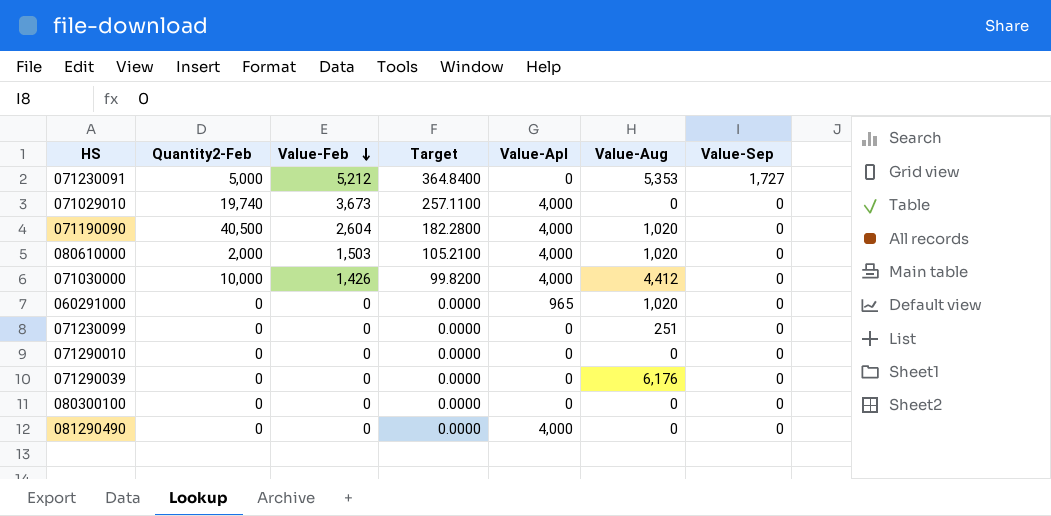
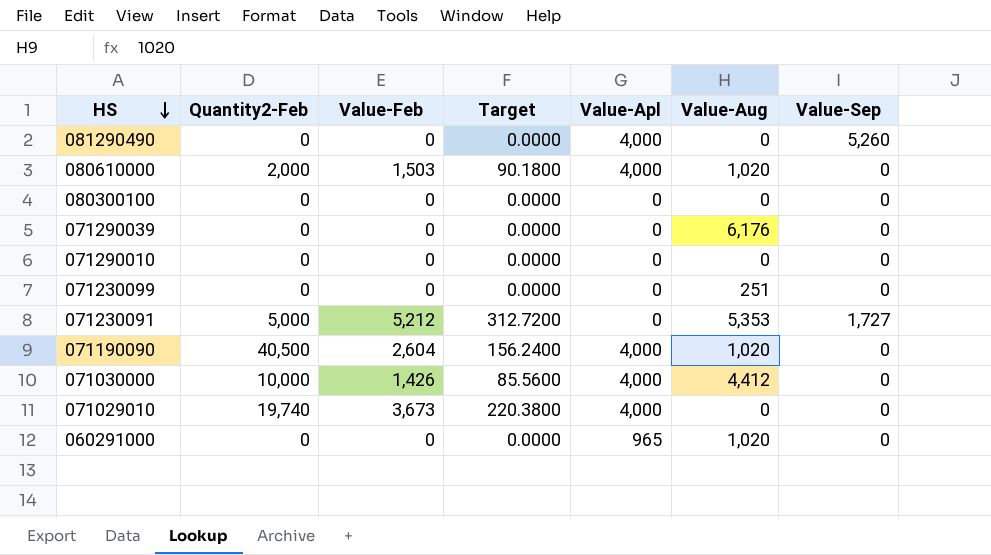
row order: Value-Feb descending -> HS descending
column Target | formula: [Value-Feb] * 0.07 -> [Value-Feb] * 0.06
081290490 | Value-Sep: 0 -> 5,260

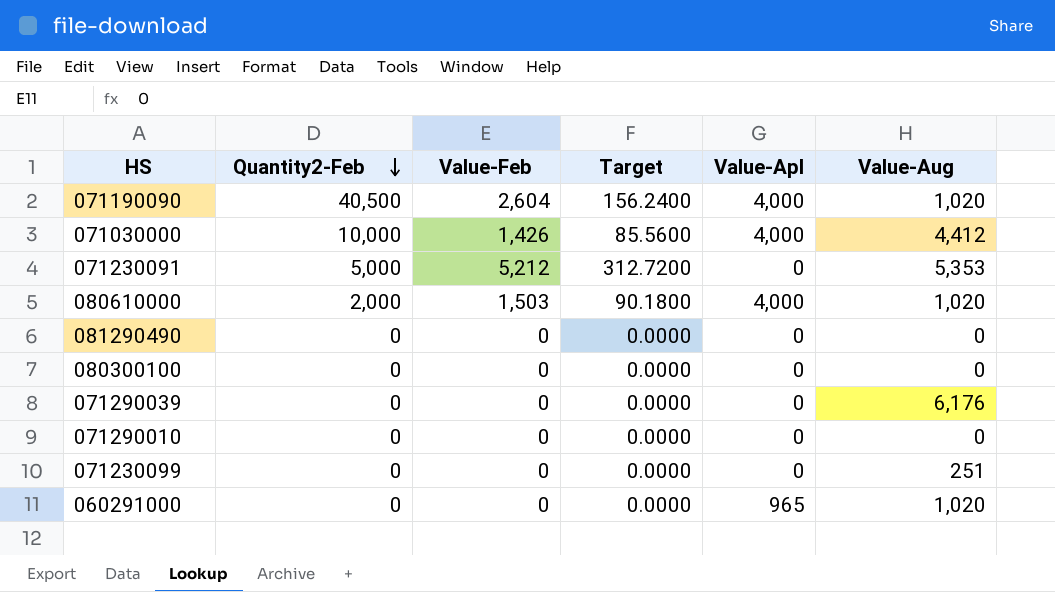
row order: HS descending -> Quantity2-Feb descending
column Value-Sep | position: 7 -> none
row 071029010: 19,740 | 3,673 | 220.3800 | 4,000 | 0 | 0 -> none
081290490 | Value-Apl: 4,000 -> 0

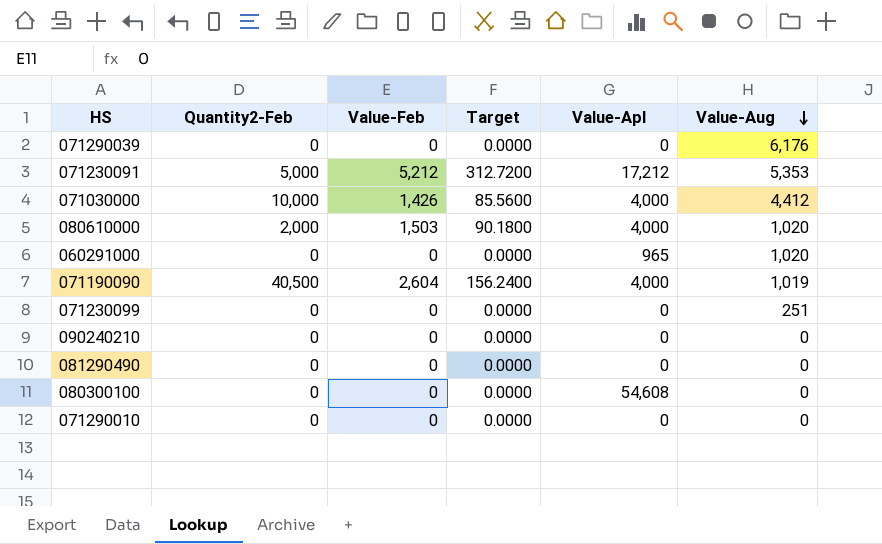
row order: Quantity2-Feb descending -> Value-Aug descending
071230091 | Value-Apl: 0 -> 17,212
071190090 | Value-Aug: 1,020 -> 1,019
row 090240210: none -> 0 | 0 | 0.0000 | 0 | 0
080300100 | Value-Apl: 0 -> 54,608

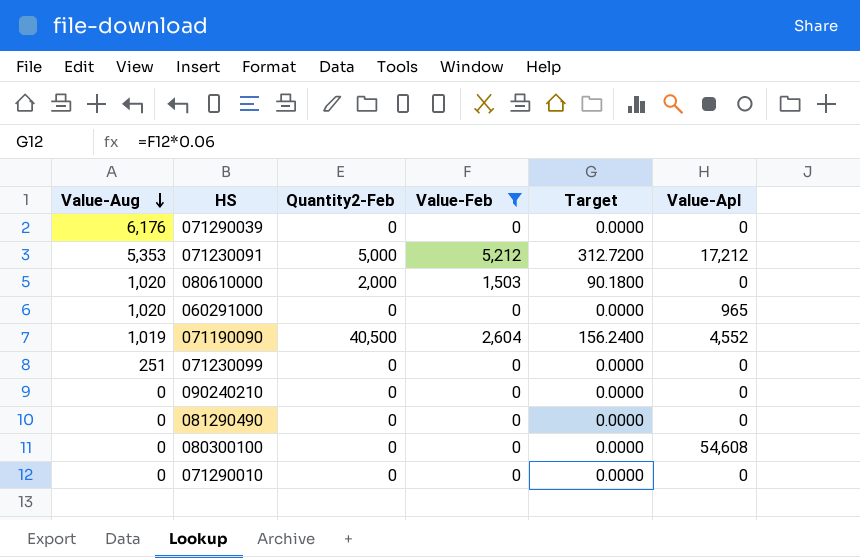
filter: none -> Value-Feb != 1,426
column Value-Aug | position: 6 -> 1
080610000 | Value-Apl: 4,000 -> 0
071190090 | Value-Apl: 4,000 -> 4,552

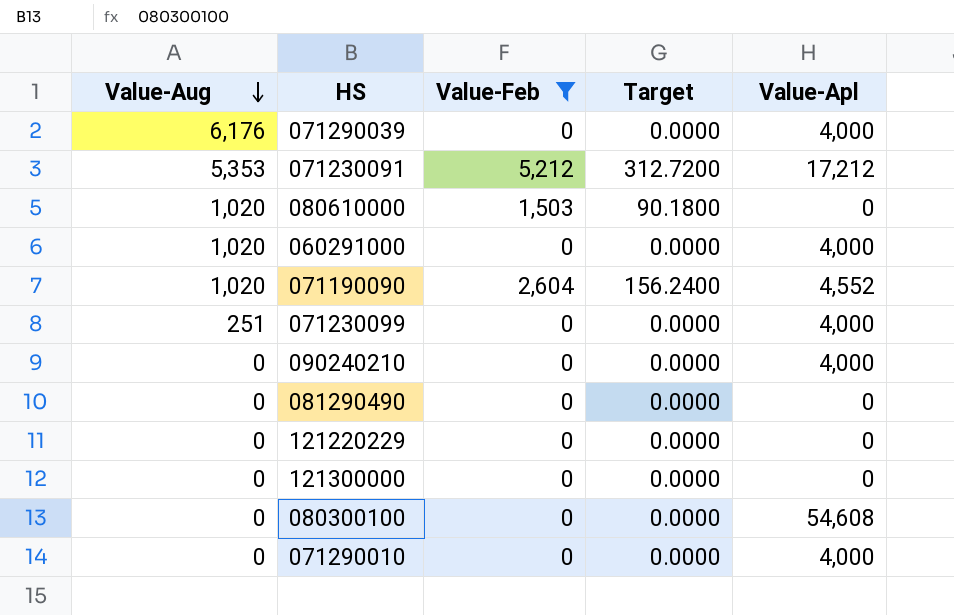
column Quantity2-Feb | position: 3 -> none
071290039 | Value-Apl: 0 -> 4,000
060291000 | Value-Apl: 965 -> 4,000
071190090 | Value-Aug: 1,019 -> 1,020
071230099 | Value-Apl: 0 -> 4,000
090240210 | Value-Apl: 0 -> 4,000
row 121220229: none -> 0 | 0 | 0.0000 | 0
row 121300000: none -> 0 | 0 | 0.0000 | 0
071290010 | Value-Apl: 0 -> 4,000

